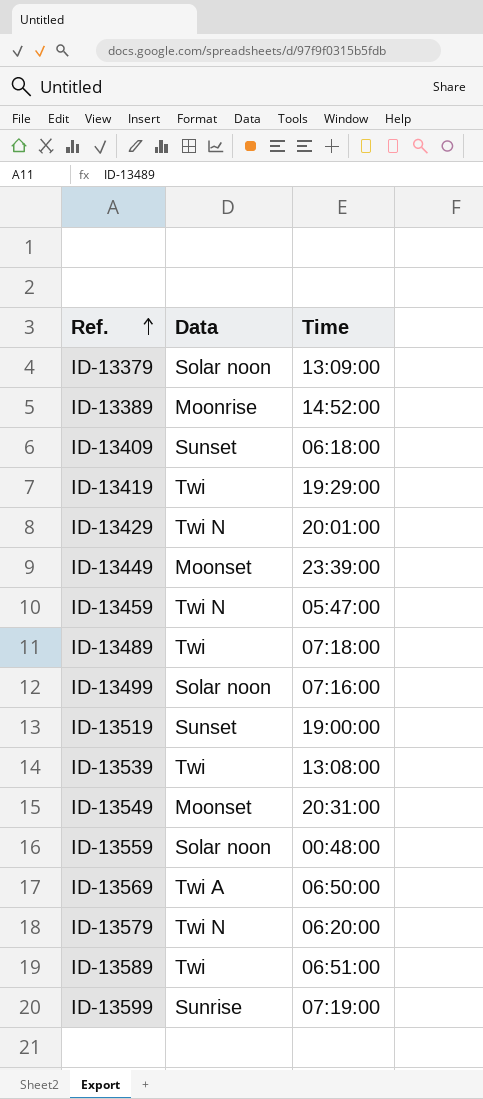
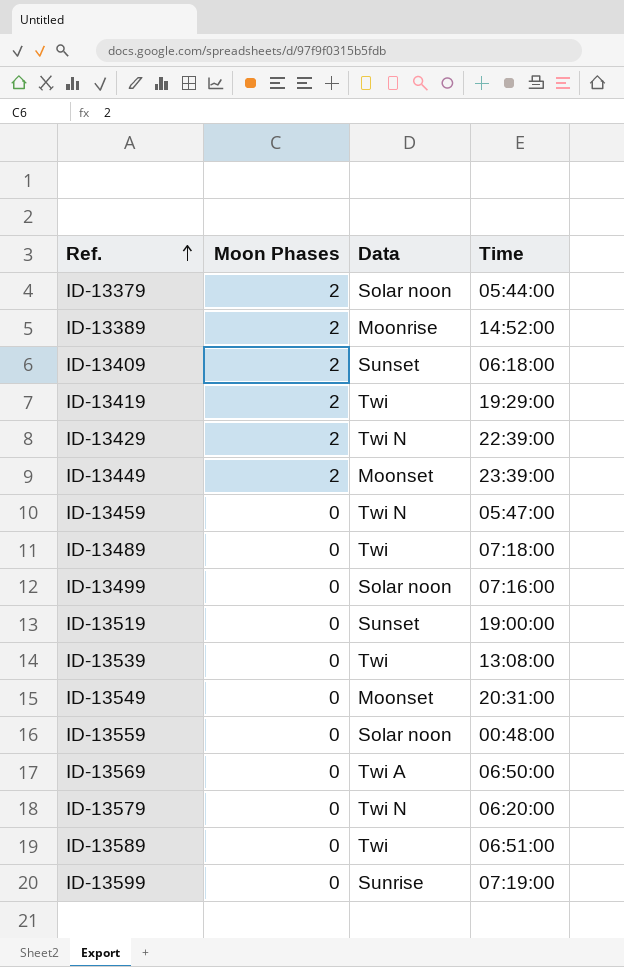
column Moon Phases | position: none -> 2
ID-13379 | Time: 13:09:00 -> 05:44:00
ID-13429 | Time: 20:01:00 -> 22:39:00

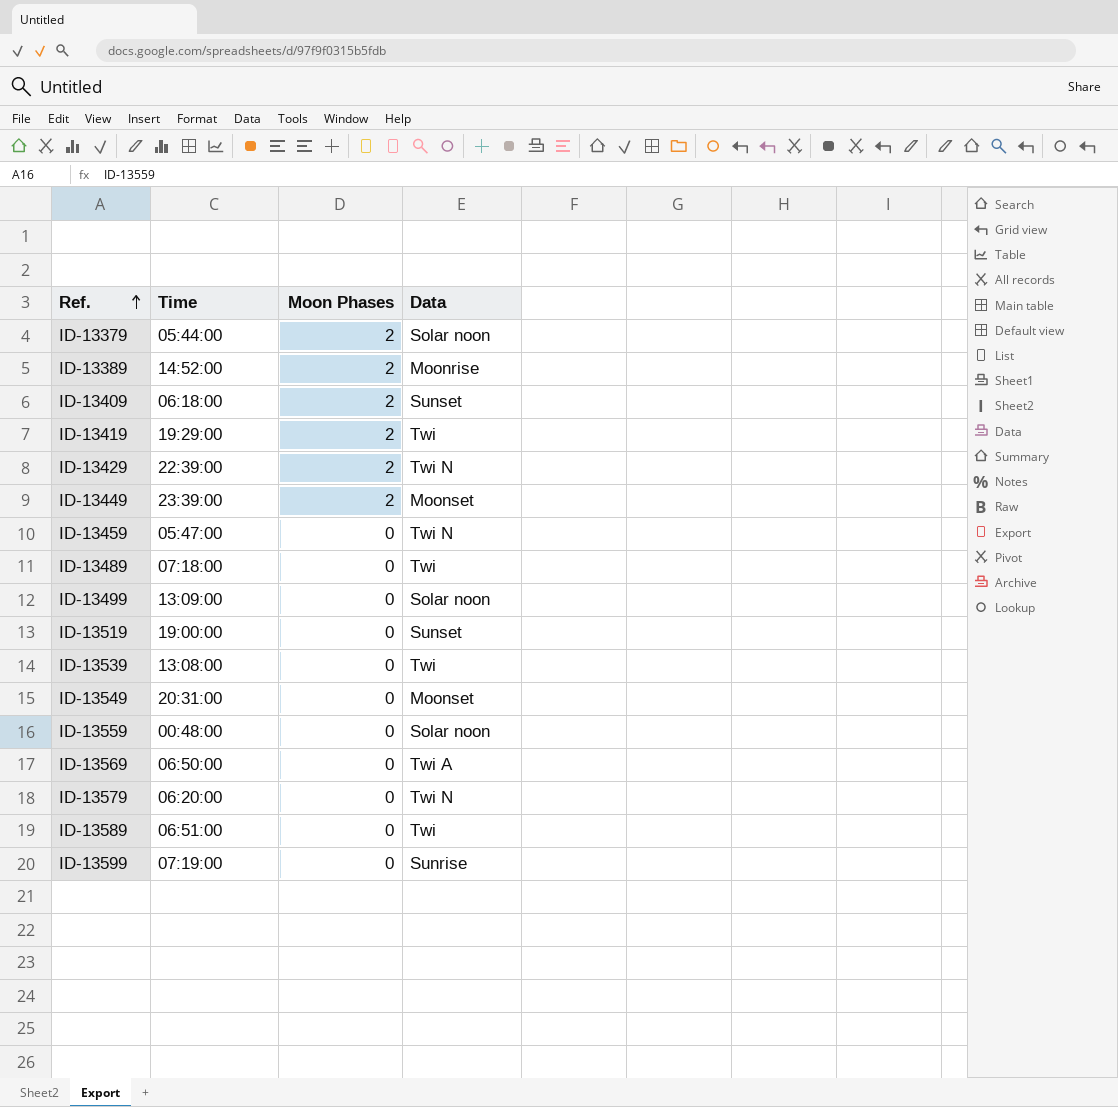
column Time | position: 4 -> 2
ID-13499 | Time: 07:16:00 -> 13:09:00

